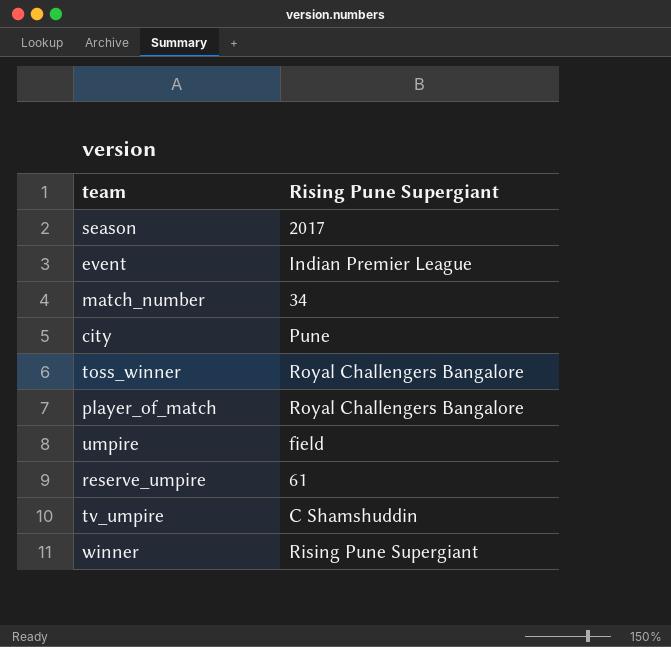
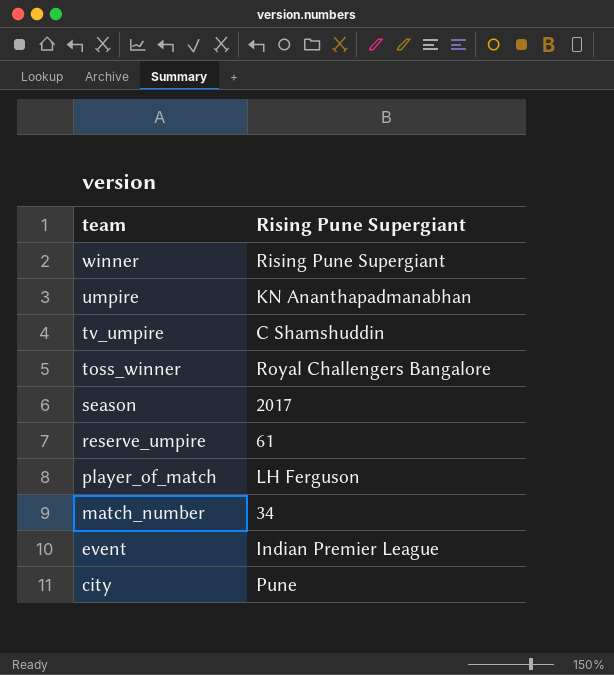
row order: none -> team descending
umpire | Rising Pune Supergiant: field -> KN Ananthapadmanabhan
player_of_match | Rising Pune Supergiant: Royal Challengers Bangalore -> LH Ferguson

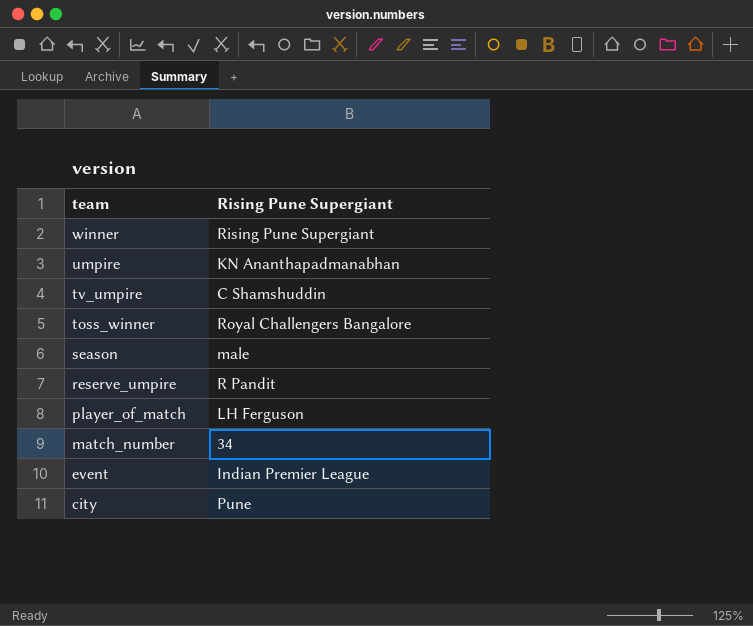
season | Rising Pune Supergiant: 2017 -> male
reserve_umpire | Rising Pune Supergiant: 61 -> R Pandit

